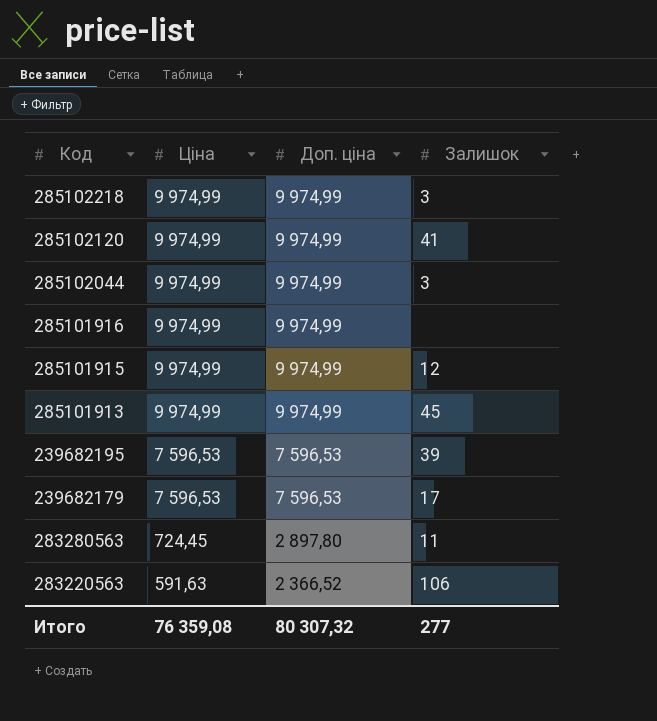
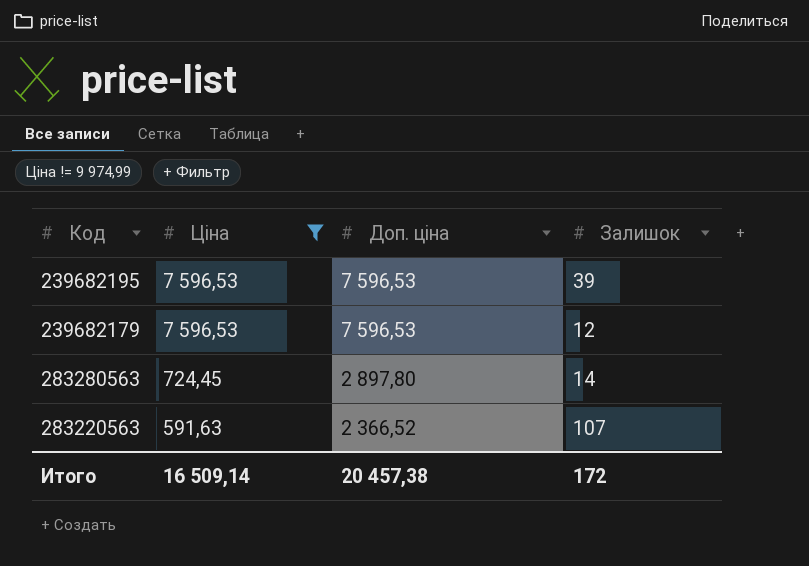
filter: none -> Ціна != 9 974,99
239682179 | Залишок: 17 -> 12
283280563 | Залишок: 11 -> 14
283220563 | Залишок: 106 -> 107
Итого | Ціна: 76 359,08 -> 16 509,14
Итого | Доп. ціна: 80 307,32 -> 20 457,38
Итого | Залишок: 277 -> 172

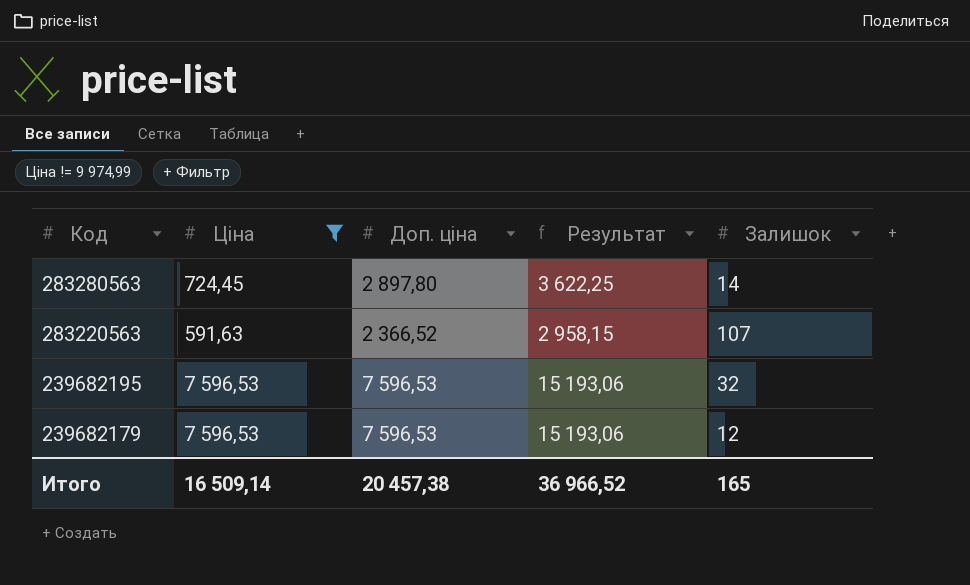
row order: Ціна descending -> Код descending
column Результат | formula: none -> [Ціна] + [Доп. ціна]
239682195 | Залишок: 39 -> 32
Итого | Залишок: 172 -> 165

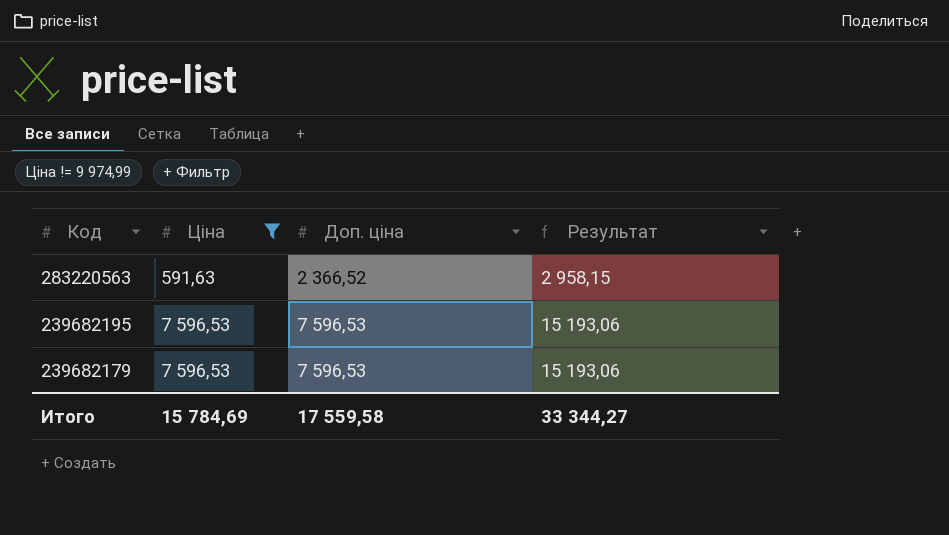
column Залишок | position: 5 -> none
row 283280563: 724,45 | 2 897,80 | 3 622,25 | 14 -> none
Итого | Ціна: 16 509,14 -> 15 784,69
Итого | Доп. ціна: 20 457,38 -> 17 559,58
Итого | Результат: 36 966,52 -> 33 344,27

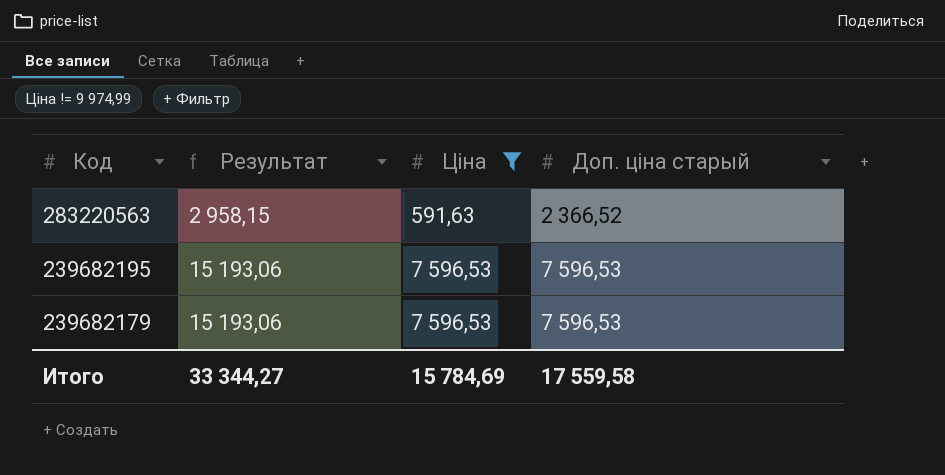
column Результат | position: 4 -> 2
column name: Доп. ціна -> Доп. ціна старый

